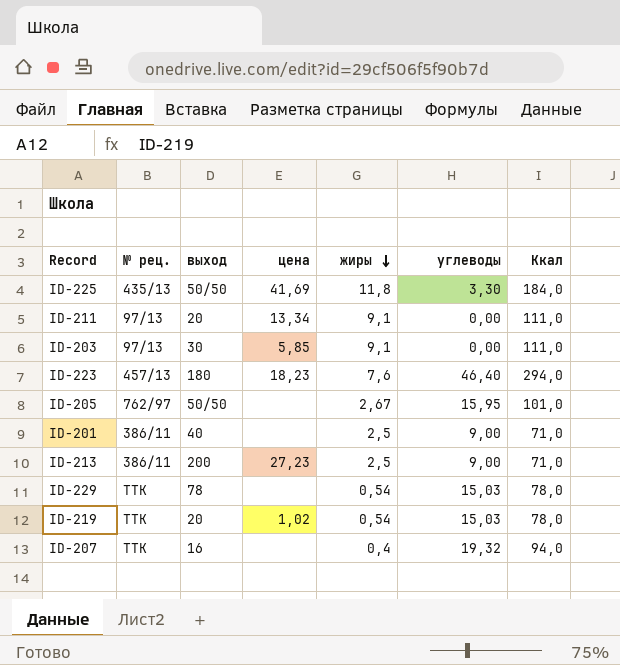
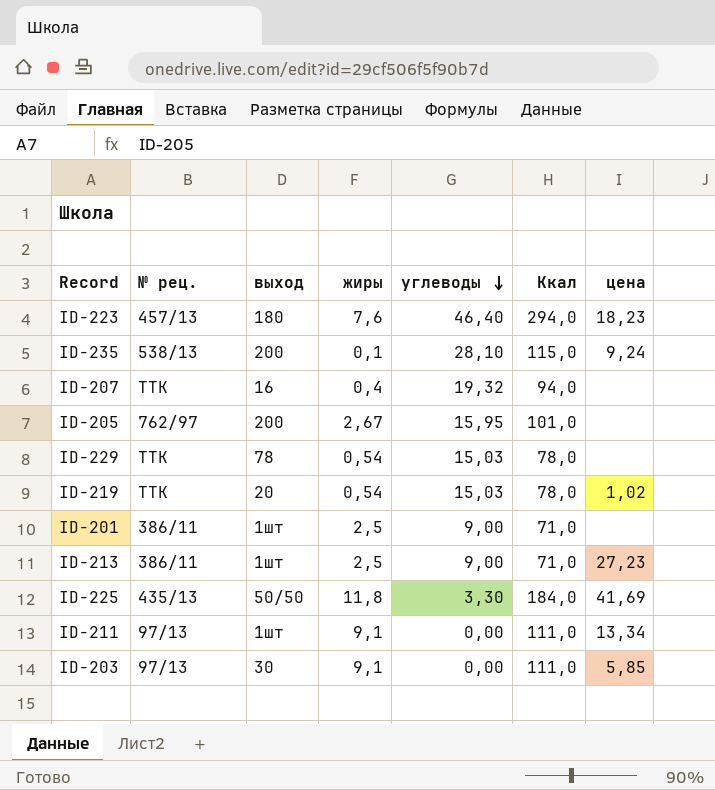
row order: жиры descending -> углеводы descending
column цена | position: 4 -> 7
row ID-235: none -> 538/13 | 200 | 0,1 | 28,10 | 115,0 | 9,24
ID-205 | выход: 50/50 -> 200
ID-201 | выход: 40 -> 1шт
ID-213 | выход: 200 -> 1шт
ID-211 | выход: 20 -> 1шт

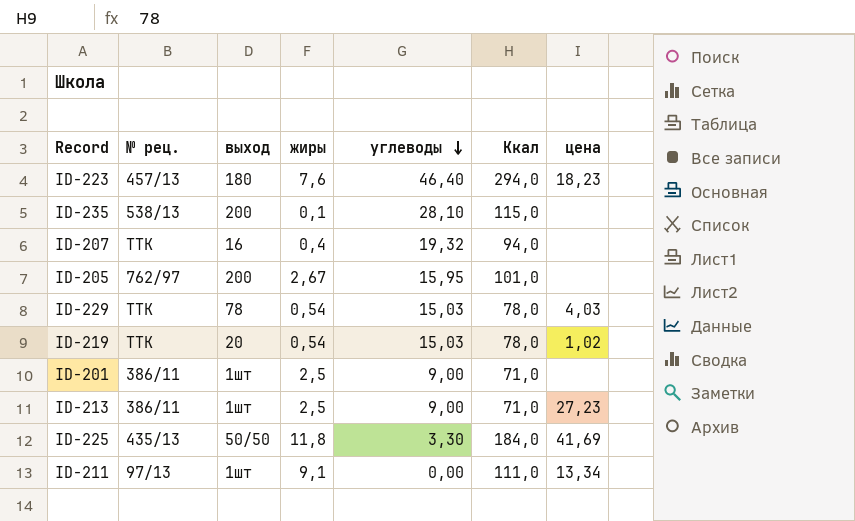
row ID-203: 97/13 | 30 | 9,1 | 0,00 | 111,0 | 5,85 -> none
ID-235 | цена: 9,24 -> none
ID-229 | цена: none -> 4,03

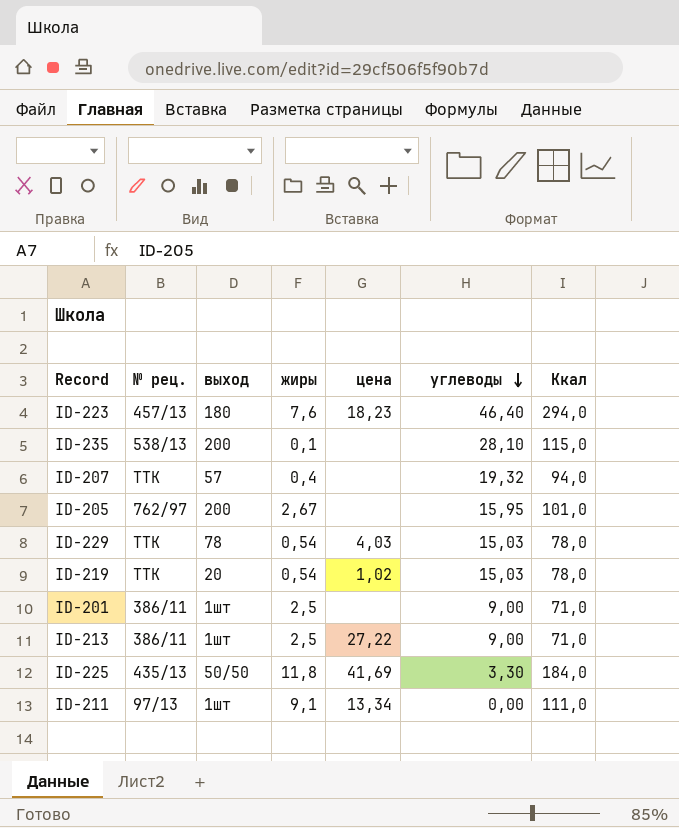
column цена | position: 7 -> 5
ID-207 | выход: 16 -> 57
ID-213 | цена: 27,23 -> 27,22

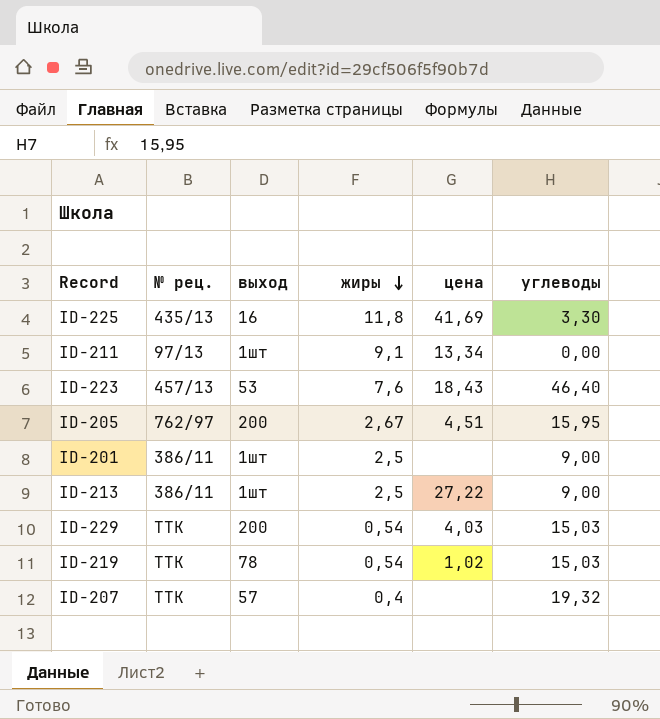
row order: углеводы descending -> жиры descending
column Ккал | position: 7 -> none
row ID-235: 538/13 | 200 | 0,1 | none | 28,10 | 115,0 -> none
ID-225 | выход: 50/50 -> 16
ID-223 | выход: 180 -> 53
ID-223 | цена: 18,23 -> 18,43
ID-205 | цена: none -> 4,51
ID-229 | выход: 78 -> 200
ID-219 | выход: 20 -> 78

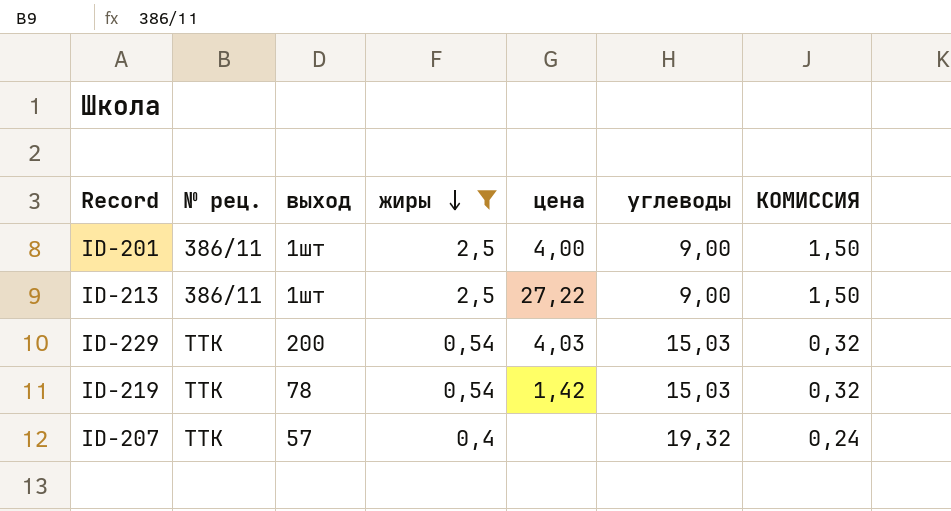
filter: none -> жиры <= 2,5
column КОМИССИЯ | formula: none -> [жиры] * 0,6
ID-201 | цена: none -> 4,00
ID-219 | цена: 1,02 -> 1,42

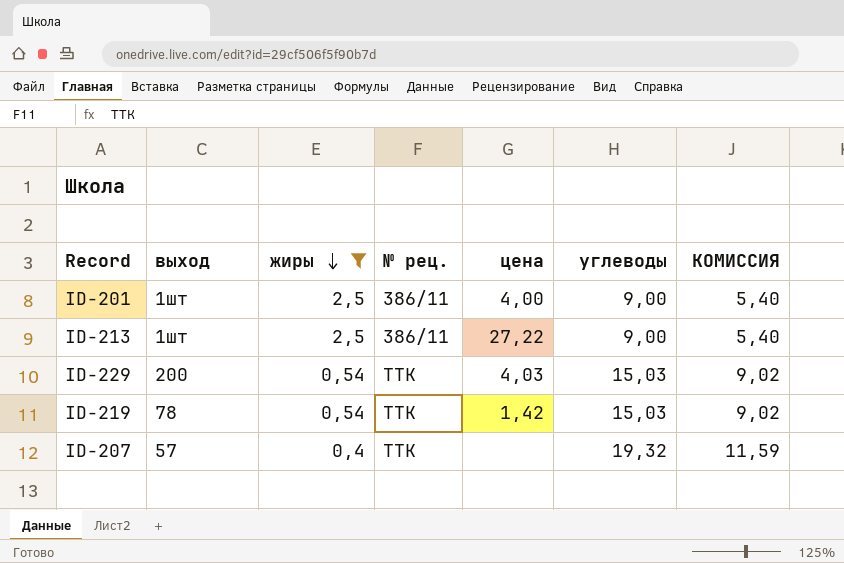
column № рец. | position: 2 -> 4
column КОМИССИЯ | formula: [жиры] * 0,6 -> [углеводы] * 0,6

